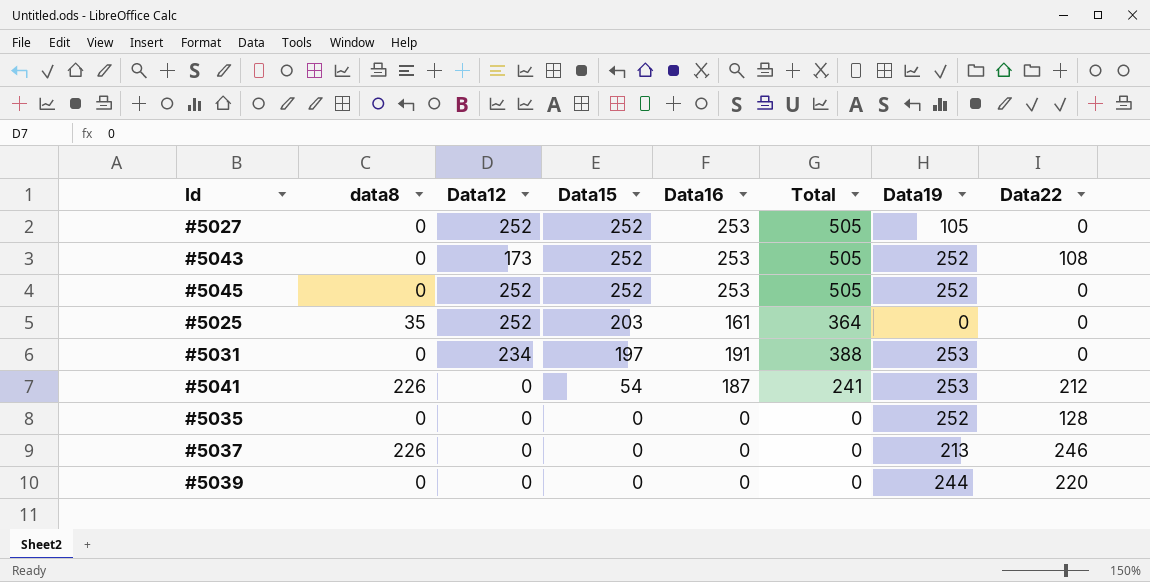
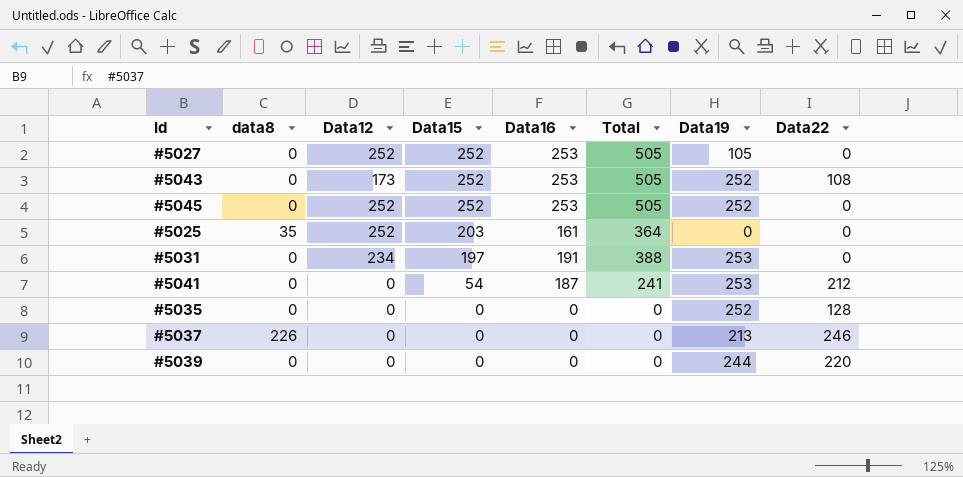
#5041 | data8: 226 -> 0

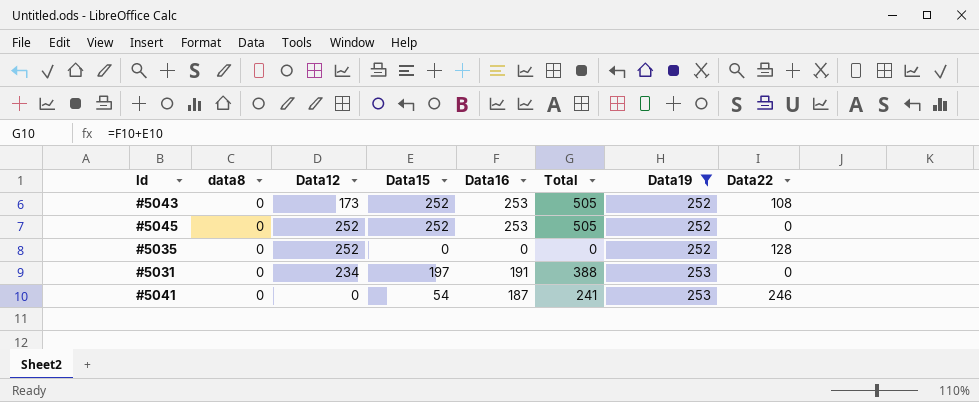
filter: none -> Data19 >= 252
row order: Data15 descending -> Data19 ascending
#5035 | Data12: 0 -> 252
#5041 | Data22: 212 -> 246

